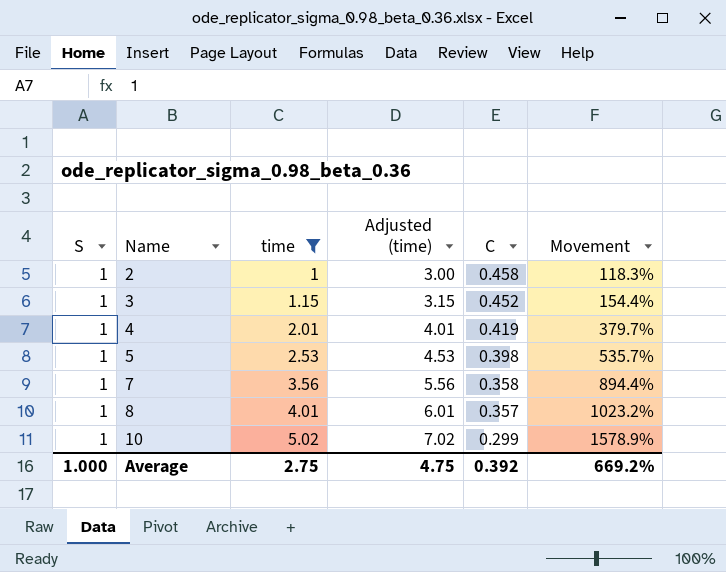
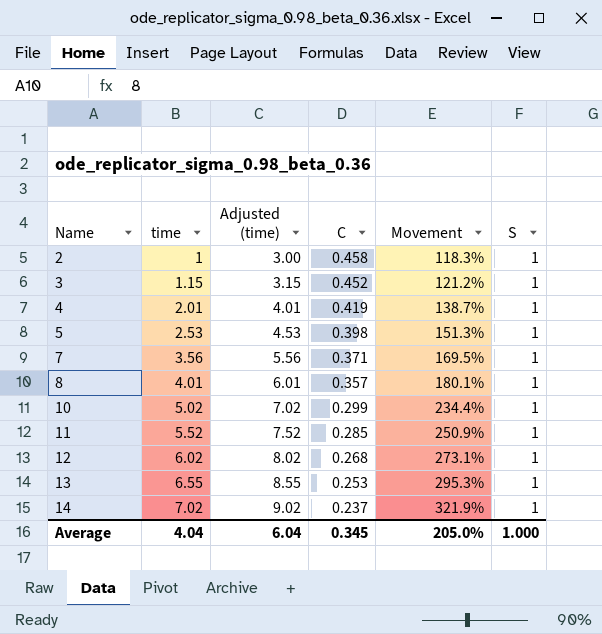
filter: time <= 5.02 -> none
column Movement | formula: ([time] - [C]) / [C] -> ([S] - [C]) / [C]
column S | position: 1 -> 6
7 | C: 0.358 -> 0.371
Average | time: 2.75 -> 4.04
Average | Adjusted (time): 4.75 -> 6.04
Average | C: 0.392 -> 0.345
Average | Movement: 669.2% -> 205.0%

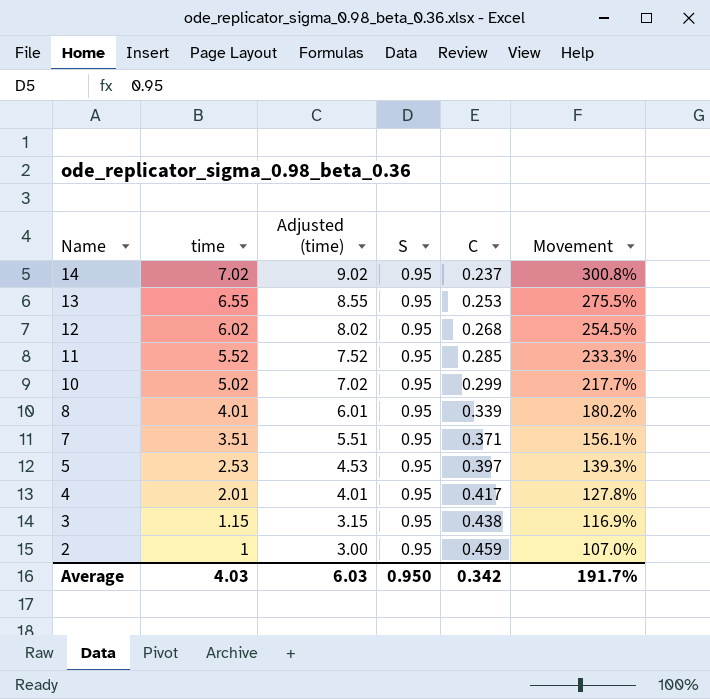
row order: Name ascending -> Name descending
column S | position: 6 -> 4
14 | S: 1 -> 0.95
14 | Movement: 321.9% -> 300.8%
13 | S: 1 -> 0.95
13 | Movement: 295.3% -> 275.5%
12 | S: 1 -> 0.95
12 | Movement: 273.1% -> 254.5%
11 | S: 1 -> 0.95
11 | Movement: 250.9% -> 233.3%
10 | S: 1 -> 0.95
10 | Movement: 234.4% -> 217.7%
8 | S: 1 -> 0.95
8 | C: 0.357 -> 0.339
8 | Movement: 180.1% -> 180.2%
7 | time: 3.56 -> 3.51
7 | Adjusted (time): 5.56 -> 5.51
7 | S: 1 -> 0.95
7 | Movement: 169.5% -> 156.1%
5 | S: 1 -> 0.95
5 | C: 0.398 -> 0.397
5 | Movement: 151.3% -> 139.3%
4 | S: 1 -> 0.95
4 | C: 0.419 -> 0.417
4 | Movement: 138.7% -> 127.8%
3 | S: 1 -> 0.95
3 | C: 0.452 -> 0.438
3 | Movement: 121.2% -> 116.9%
2 | S: 1 -> 0.95
2 | C: 0.458 -> 0.459
2 | Movement: 118.3% -> 107.0%
Average | time: 4.04 -> 4.03
Average | Adjusted (time): 6.04 -> 6.03
Average | S: 1.000 -> 0.950
Average | C: 0.345 -> 0.342
Average | Movement: 205.0% -> 191.7%

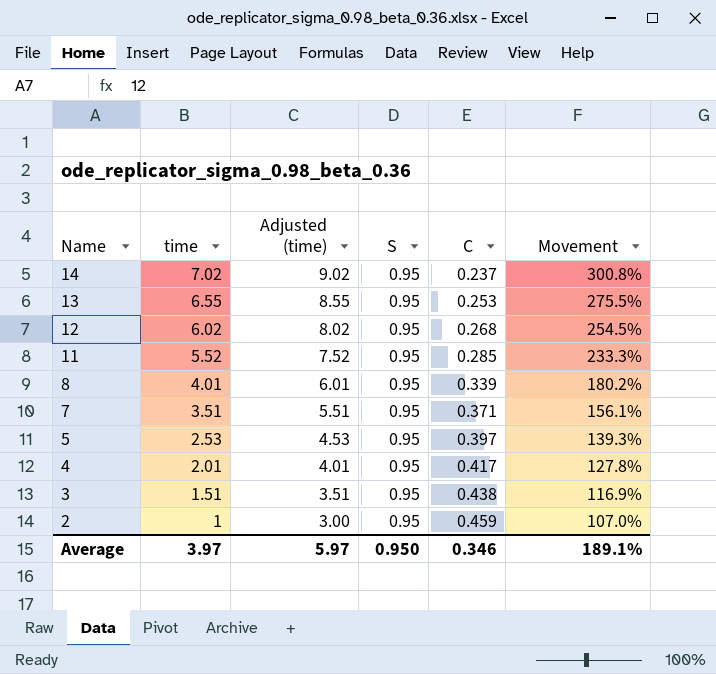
row 10: 5.02 | 7.02 | 0.95 | 0.299 | 217.7% -> none
3 | time: 1.15 -> 1.51
3 | Adjusted (time): 3.15 -> 3.51
Average | time: 4.03 -> 3.97
Average | Adjusted (time): 6.03 -> 5.97
Average | C: 0.342 -> 0.346
Average | Movement: 191.7% -> 189.1%

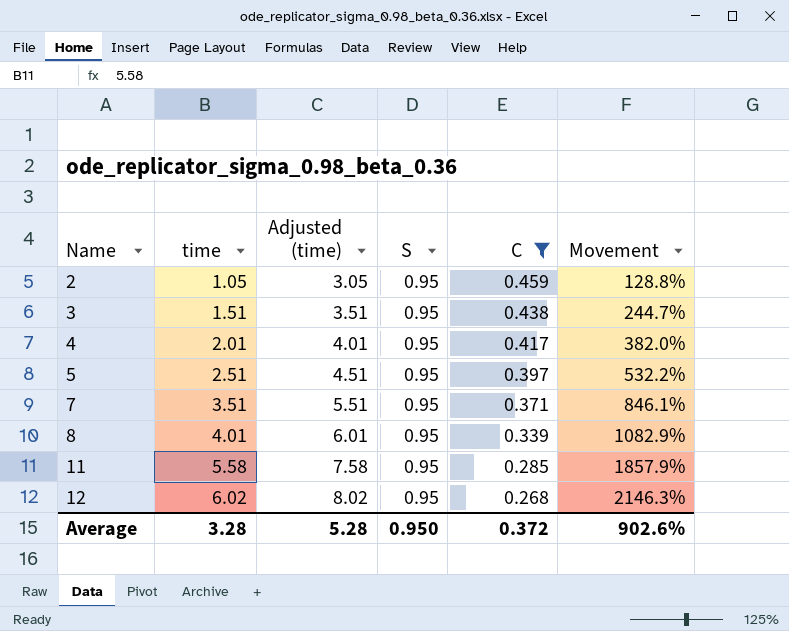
filter: none -> C >= 0.268
row order: Name descending -> Name ascending
column Movement | formula: ([S] - [C]) / [C] -> ([time] - [C]) / [C]
2 | time: 1 -> 1.05
2 | Adjusted (time): 3.00 -> 3.05
5 | time: 2.53 -> 2.51
5 | Adjusted (time): 4.53 -> 4.51
11 | time: 5.52 -> 5.58
11 | Adjusted (time): 7.52 -> 7.58
Average | time: 3.97 -> 3.28
Average | Adjusted (time): 5.97 -> 5.28
Average | C: 0.346 -> 0.372
Average | Movement: 189.1% -> 902.6%

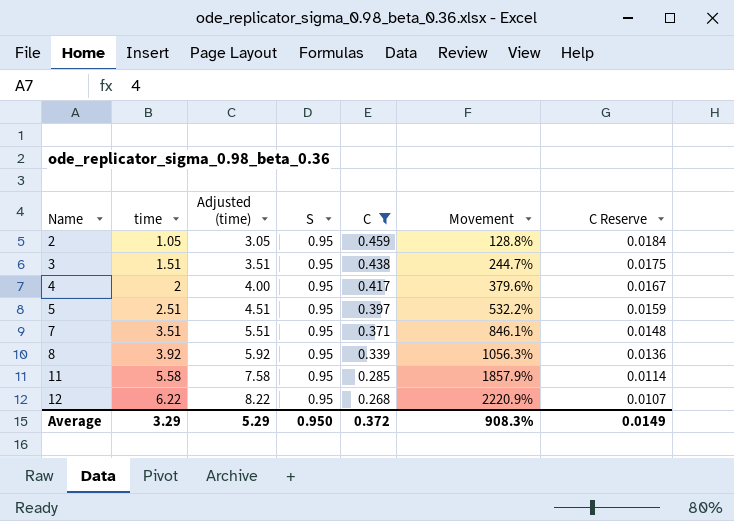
column C Reserve | formula: none -> [C] * 0.04
4 | time: 2.01 -> 2
4 | Adjusted (time): 4.01 -> 4.00
4 | Movement: 382.0% -> 379.6%
8 | time: 4.01 -> 3.92
8 | Adjusted (time): 6.01 -> 5.92
8 | Movement: 1082.9% -> 1056.3%
12 | time: 6.02 -> 6.22
12 | Adjusted (time): 8.02 -> 8.22
12 | Movement: 2146.3% -> 2220.9%
Average | time: 3.28 -> 3.29
Average | Adjusted (time): 5.28 -> 5.29
Average | Movement: 902.6% -> 908.3%

